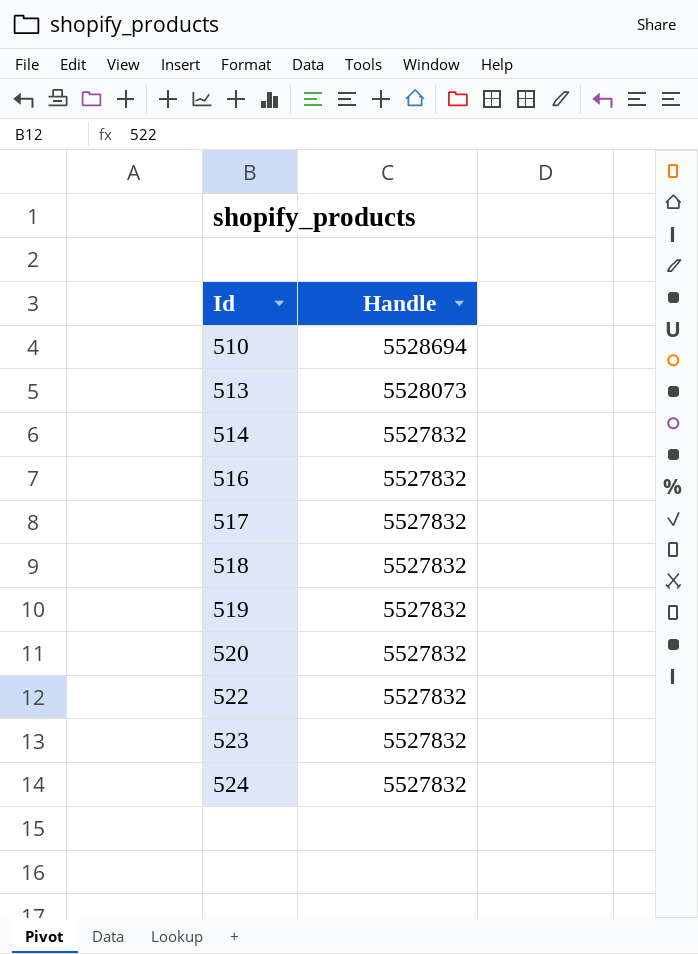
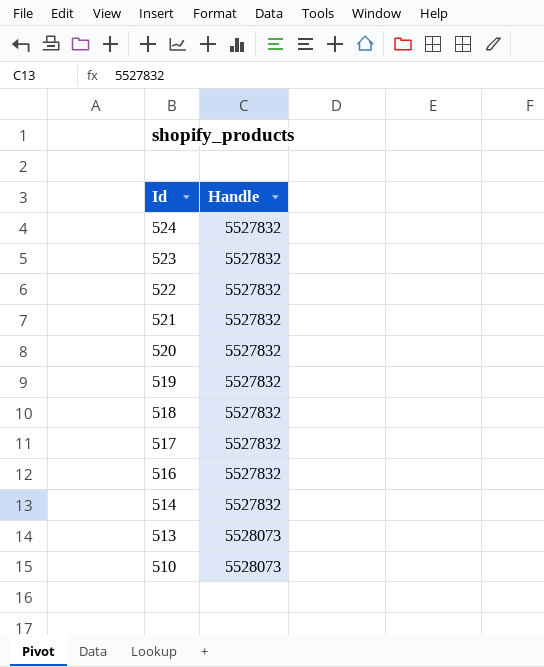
row order: Id ascending -> Id descending
row 521: none -> 5527832
510 | Handle: 5528694 -> 5528073

